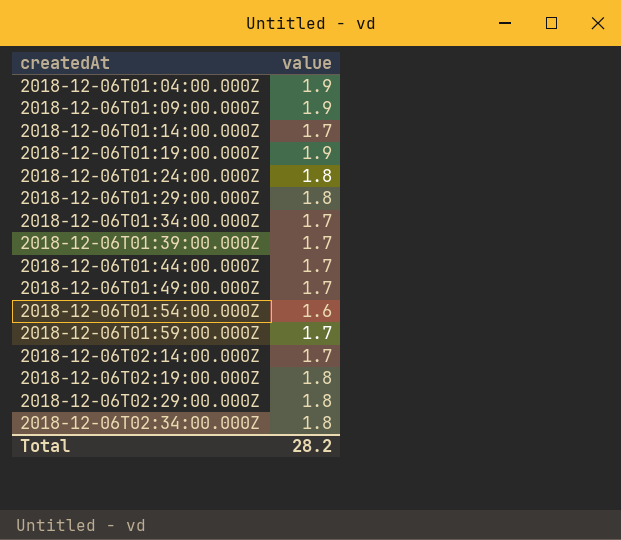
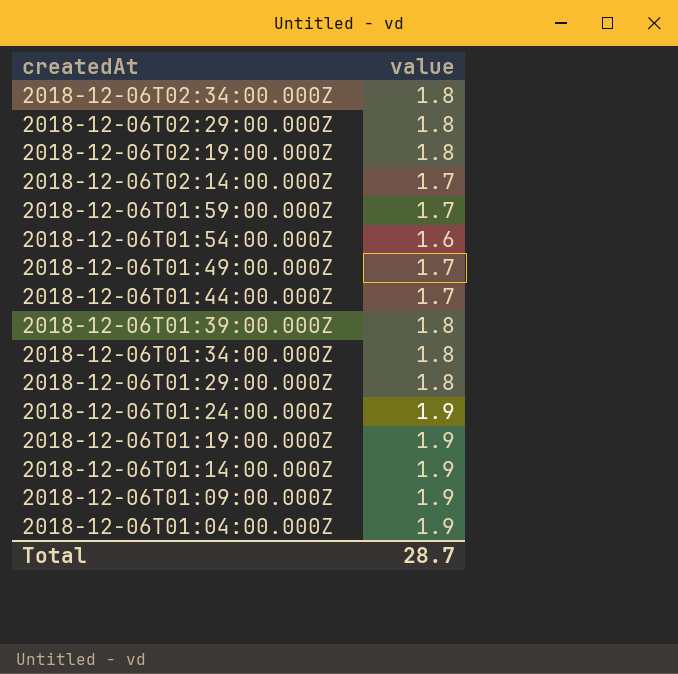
row order: createdAt ascending -> createdAt descending
2018-12-06T01:39:00.000Z | value: 1.7 -> 1.8
2018-12-06T01:34:00.000Z | value: 1.7 -> 1.8
2018-12-06T01:24:00.000Z | value: 1.8 -> 1.9
2018-12-06T01:14:00.000Z | value: 1.7 -> 1.9
Total | value: 28.2 -> 28.7

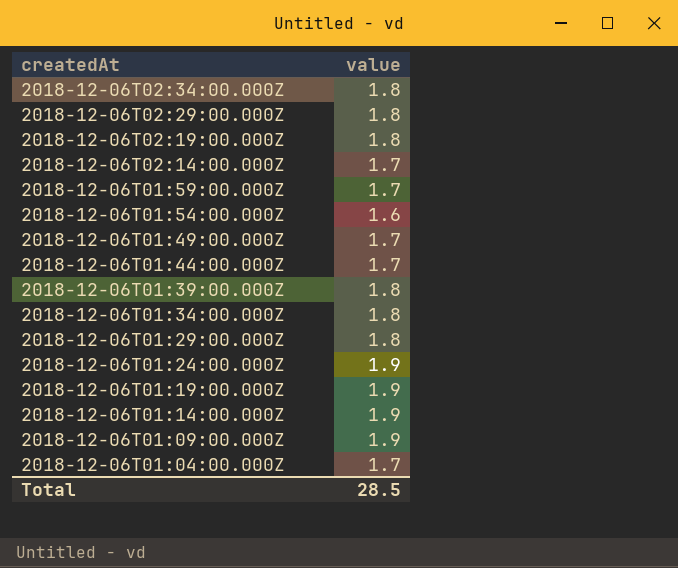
2018-12-06T01:04:00.000Z | value: 1.9 -> 1.7
Total | value: 28.7 -> 28.5

